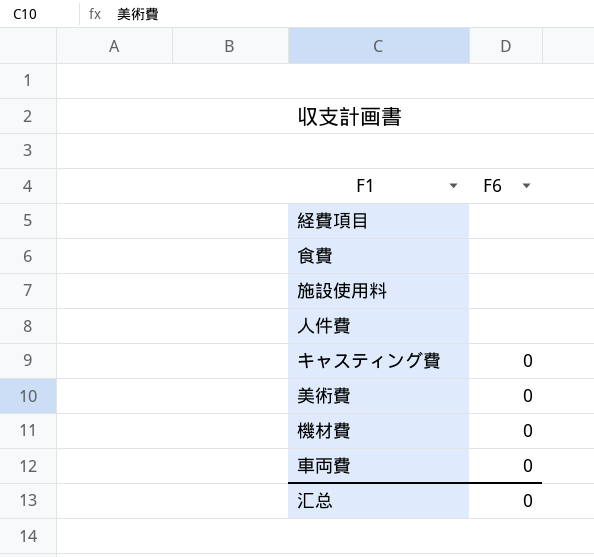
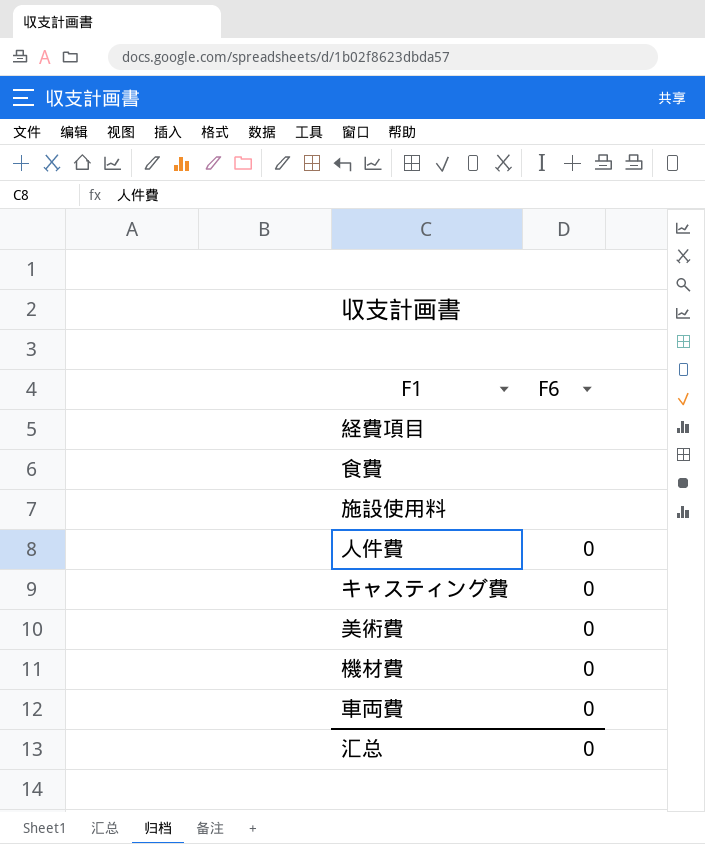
人件費 | F6: none -> 0

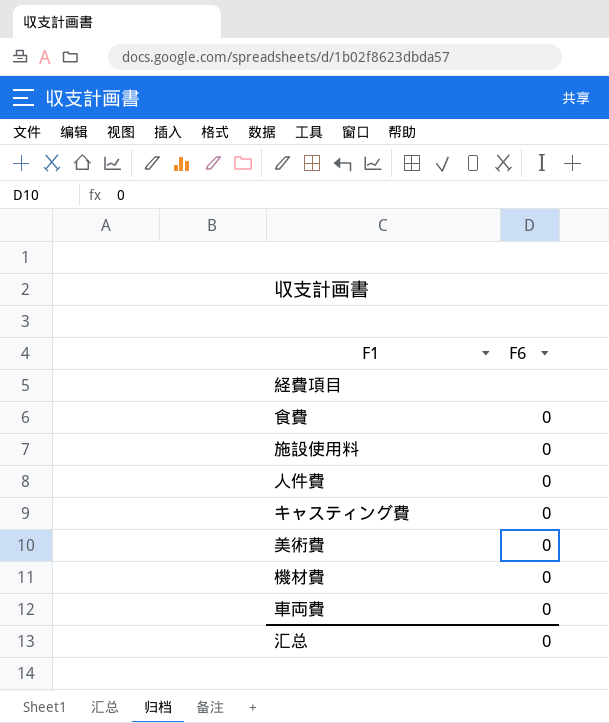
食費 | F6: none -> 0
施設使用料 | F6: none -> 0

